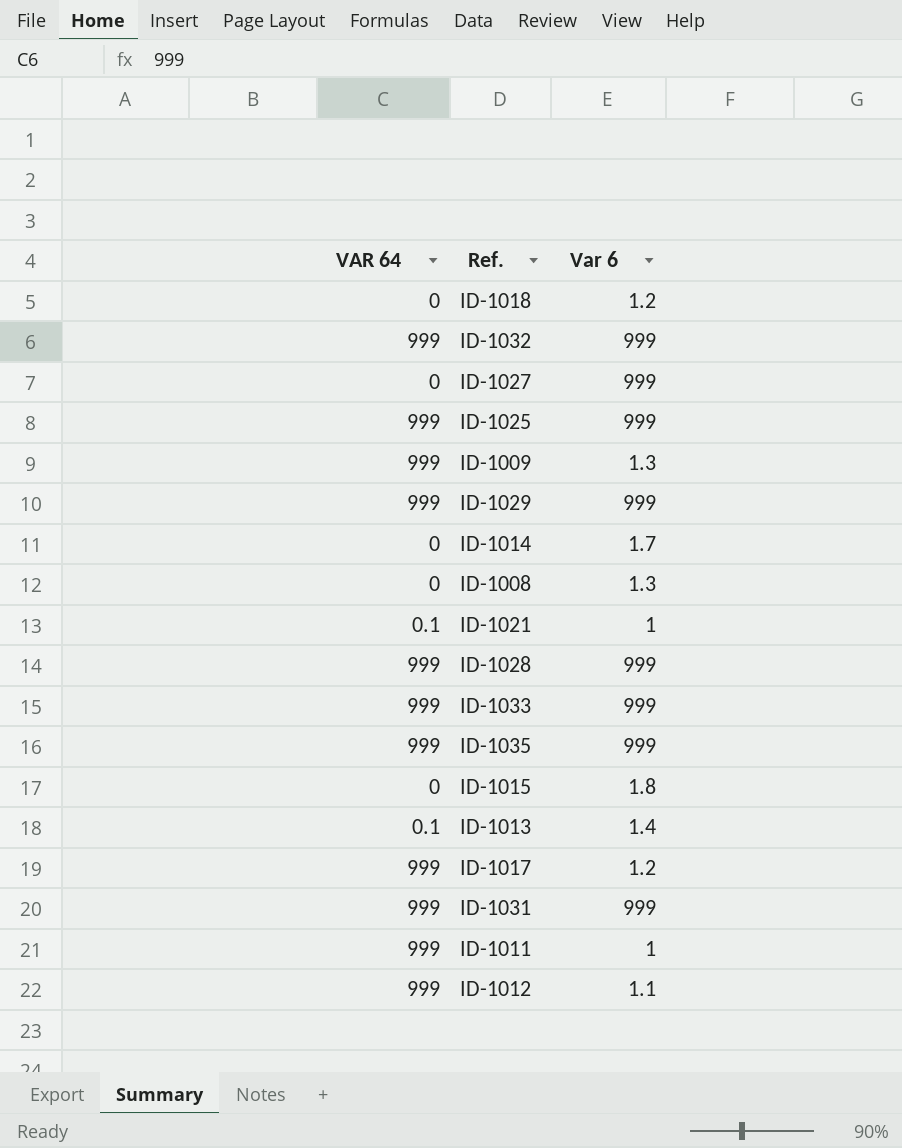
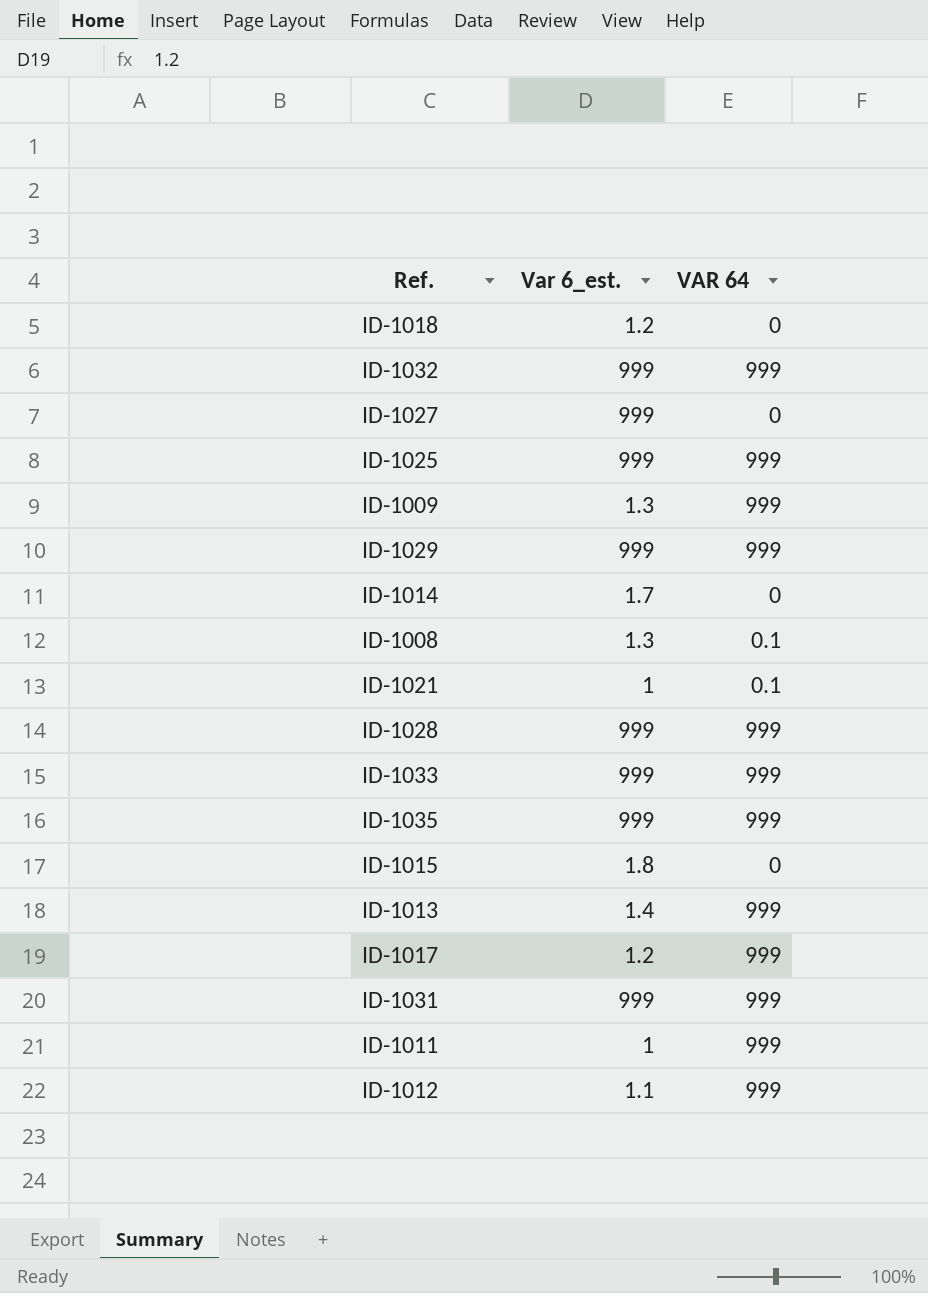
column name: Var 6 -> Var 6_est.
column VAR 64 | position: 1 -> 3
ID-1008 | VAR 64: 0 -> 0.1
ID-1013 | VAR 64: 0.1 -> 999

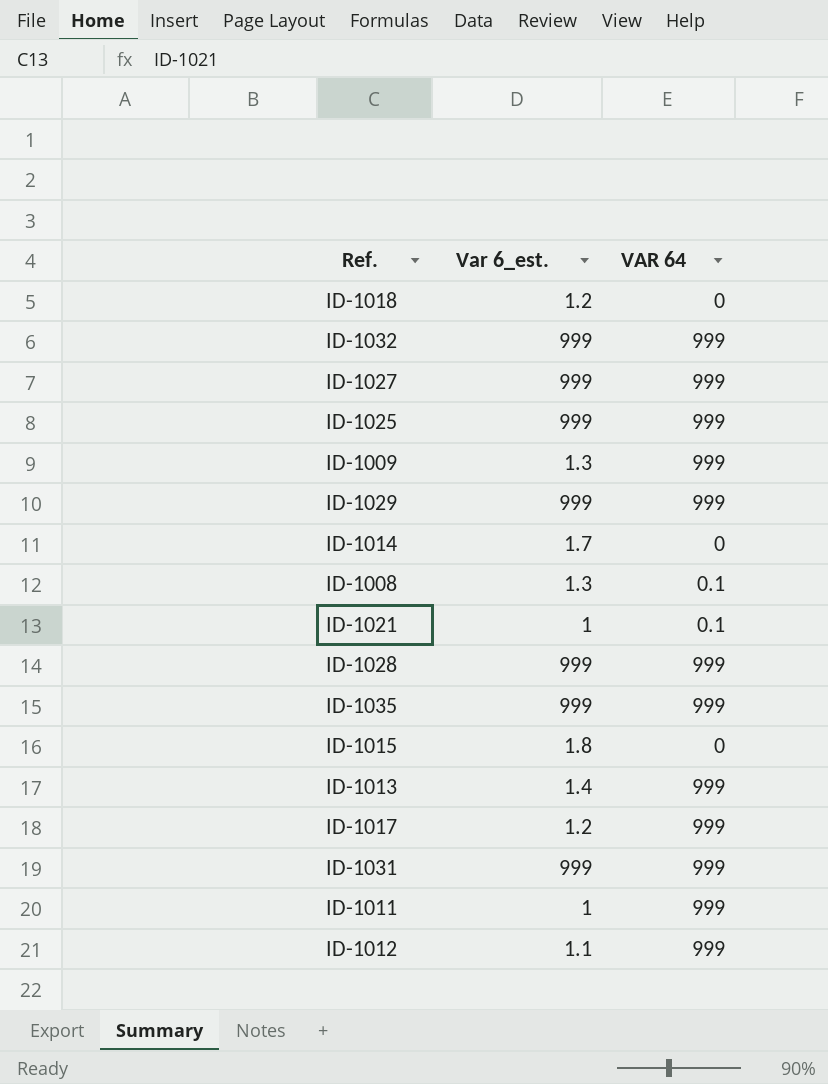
row ID-1033: 999 | 999 -> none
ID-1027 | VAR 64: 0 -> 999

